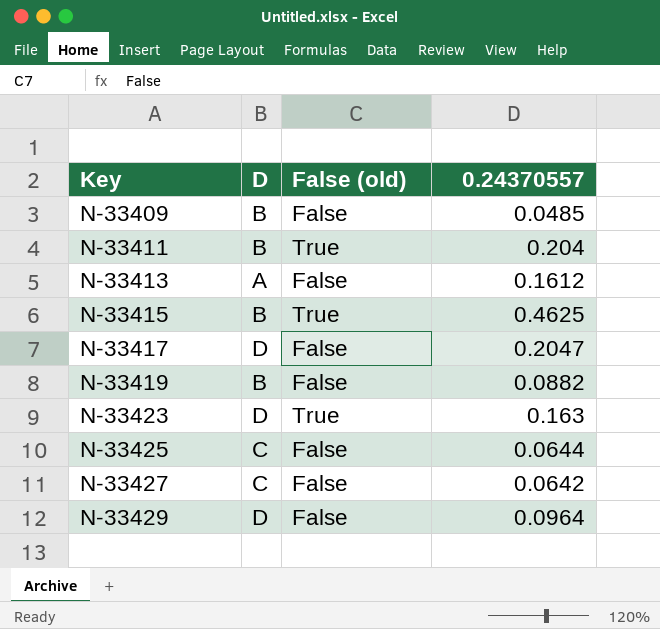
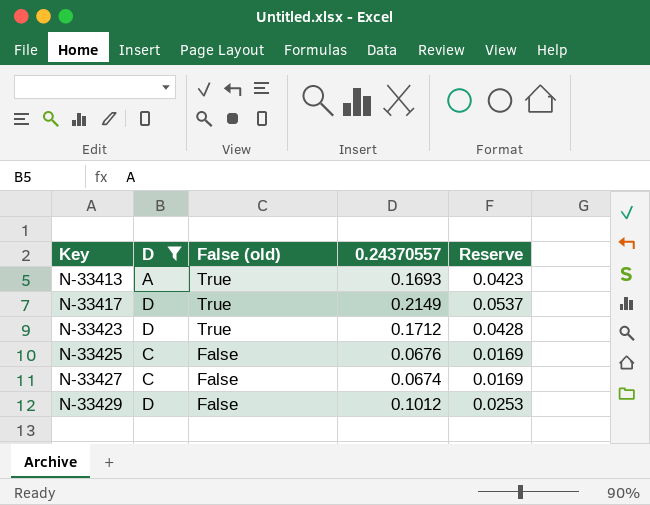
filter: none -> D != B
column Reserve | formula: none -> [0.24370557] * 0.25
N-33413 | False (old): False -> True
N-33413 | 0.24370557: 0.1612 -> 0.1693
N-33417 | False (old): False -> True
N-33417 | 0.24370557: 0.2047 -> 0.2149
N-33423 | 0.24370557: 0.163 -> 0.1712
N-33425 | 0.24370557: 0.0644 -> 0.0676
N-33427 | 0.24370557: 0.0642 -> 0.0674
N-33429 | 0.24370557: 0.0964 -> 0.1012

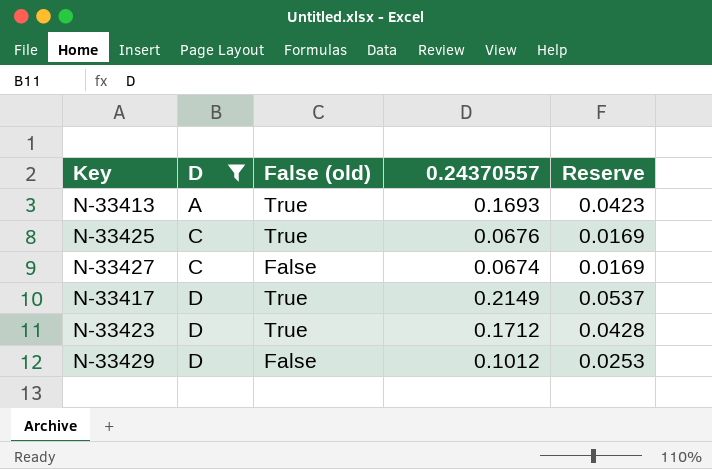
row order: Key ascending -> D ascending
N-33425 | False (old): False -> True

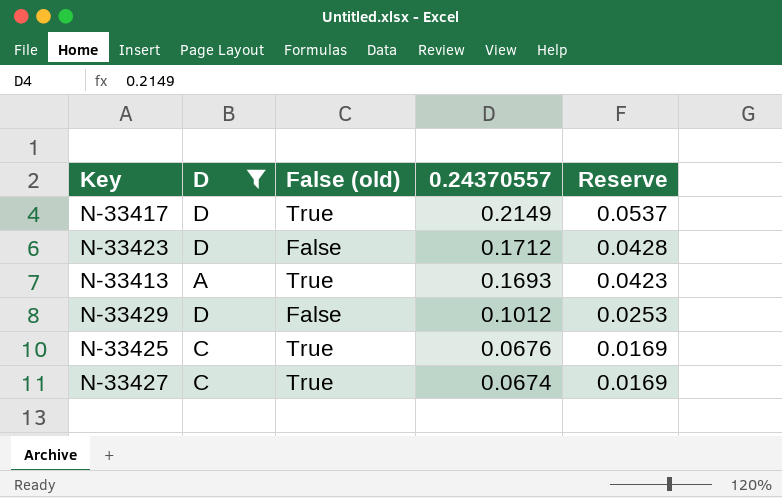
row order: D ascending -> 0.24370557 descending
N-33423 | False (old): True -> False
N-33427 | False (old): False -> True

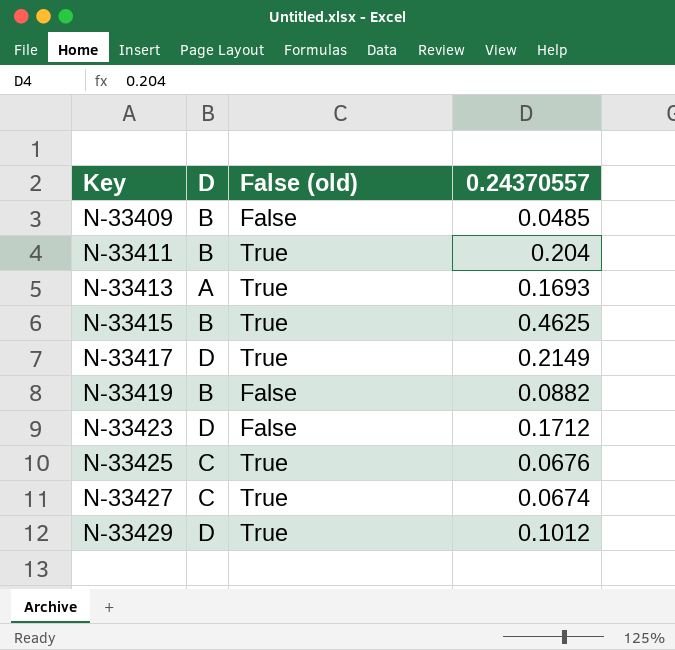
filter: D != B -> none
row order: 0.24370557 descending -> Key ascending
column Reserve | formula: [0.24370557] * 0.25 -> none
N-33429 | False (old): False -> True

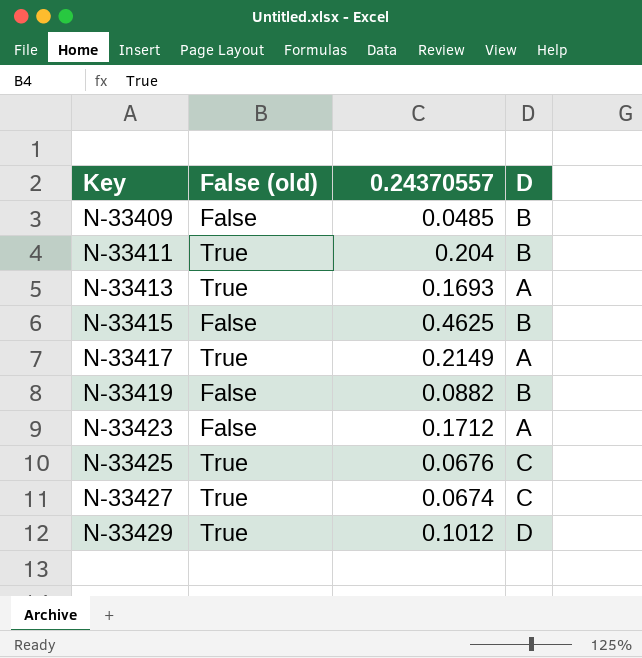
column D | position: 2 -> 4
N-33415 | False (old): True -> False
N-33417 | D: D -> A
N-33423 | D: D -> A

